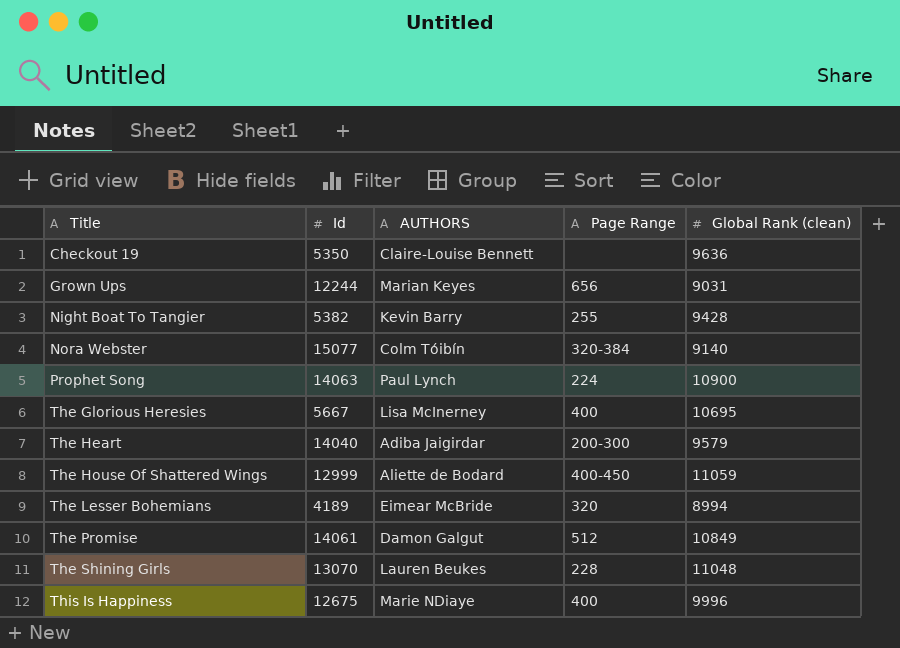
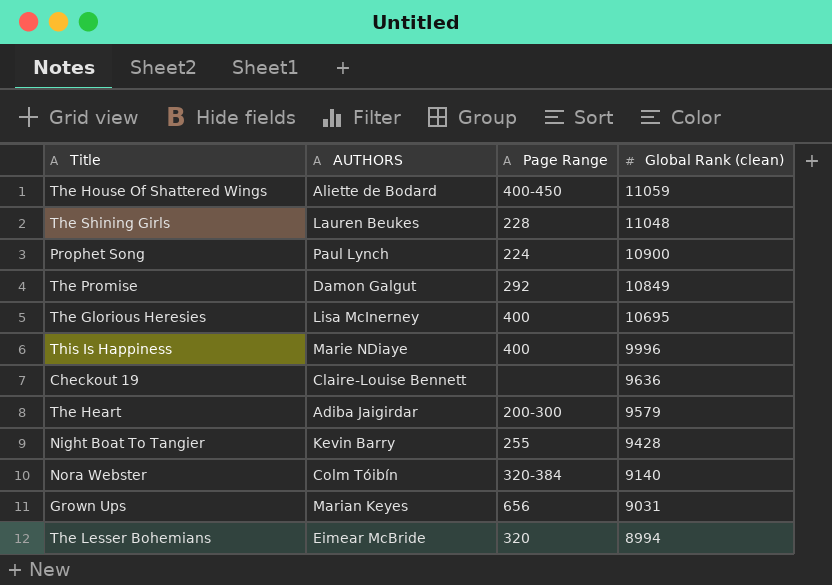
row order: Title ascending -> Global Rank (clean) descending
column Id | position: 2 -> none
The Promise | Page Range: 512 -> 292

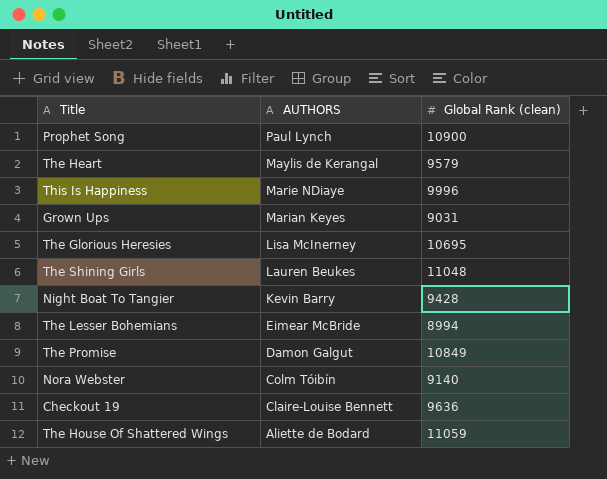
row order: Global Rank (clean) descending -> AUTHORS descending
column Page Range | position: 3 -> none
The Heart | AUTHORS: Adiba Jaigirdar -> Maylis de Kerangal

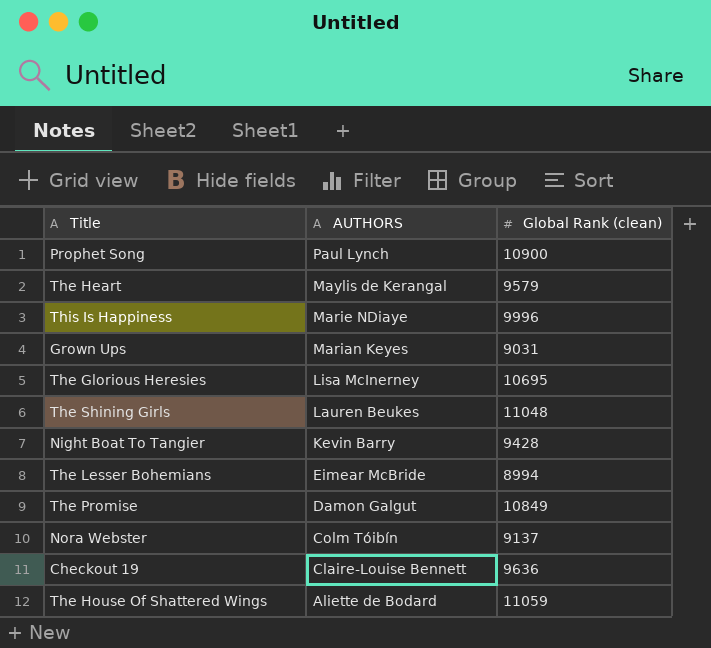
Nora Webster | Global Rank (clean): 9140 -> 9137

